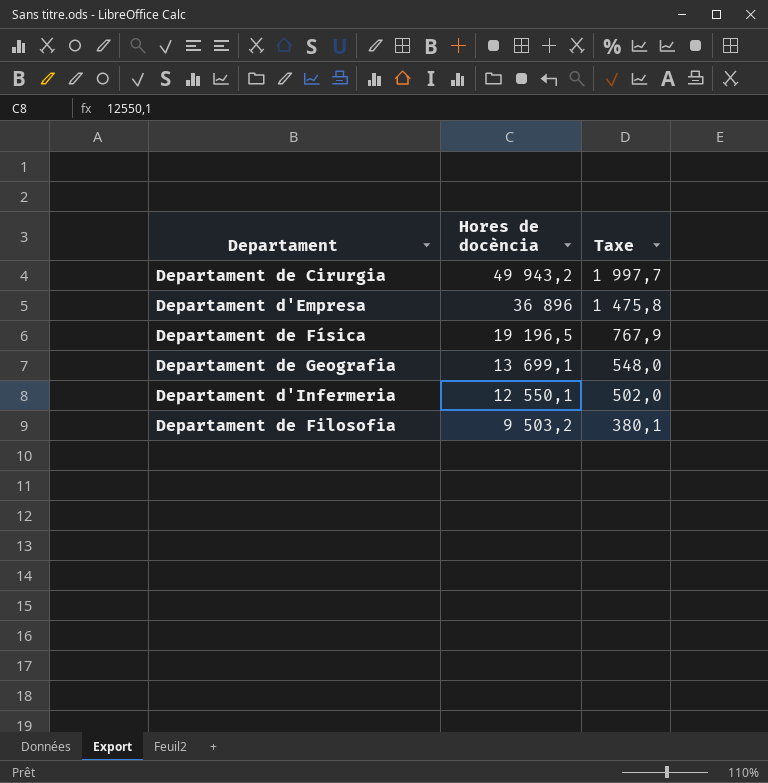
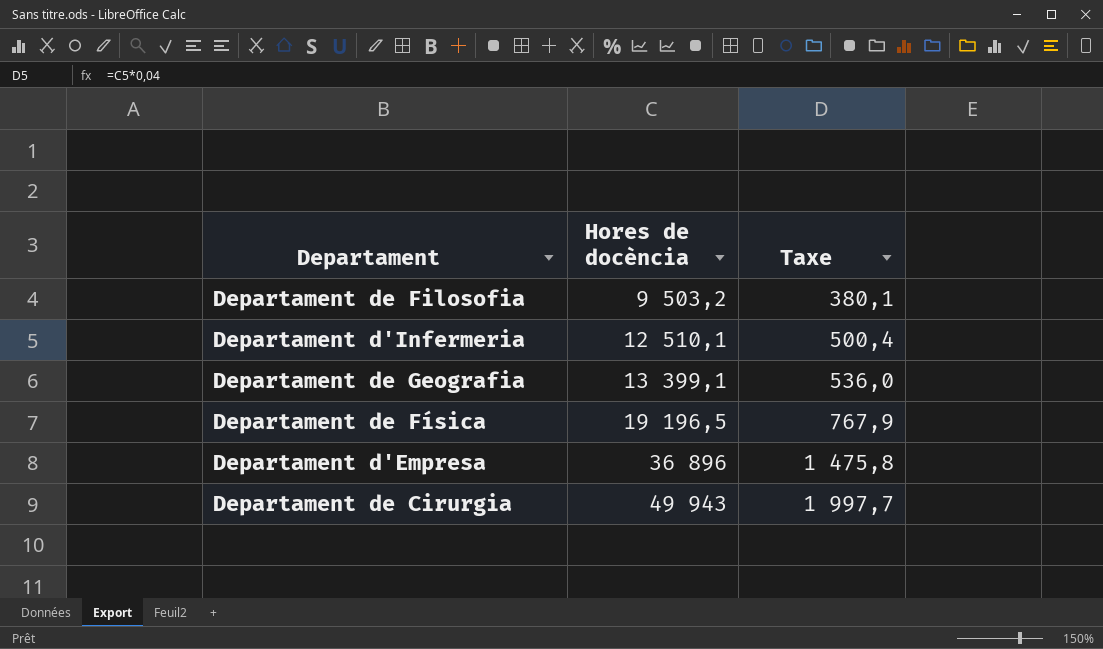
row order: Hores de docència descending -> Hores de docència ascending
Departament d'Infermeria | Hores de docència: 12 550,1 -> 12 510,1
Departament d'Infermeria | Taxe: 502,0 -> 500,4
Departament de Geografia | Hores de docència: 13 699,1 -> 13 399,1
Departament de Geografia | Taxe: 548,0 -> 536,0
Departament de Cirurgia | Hores de docència: 49 943,2 -> 49 943

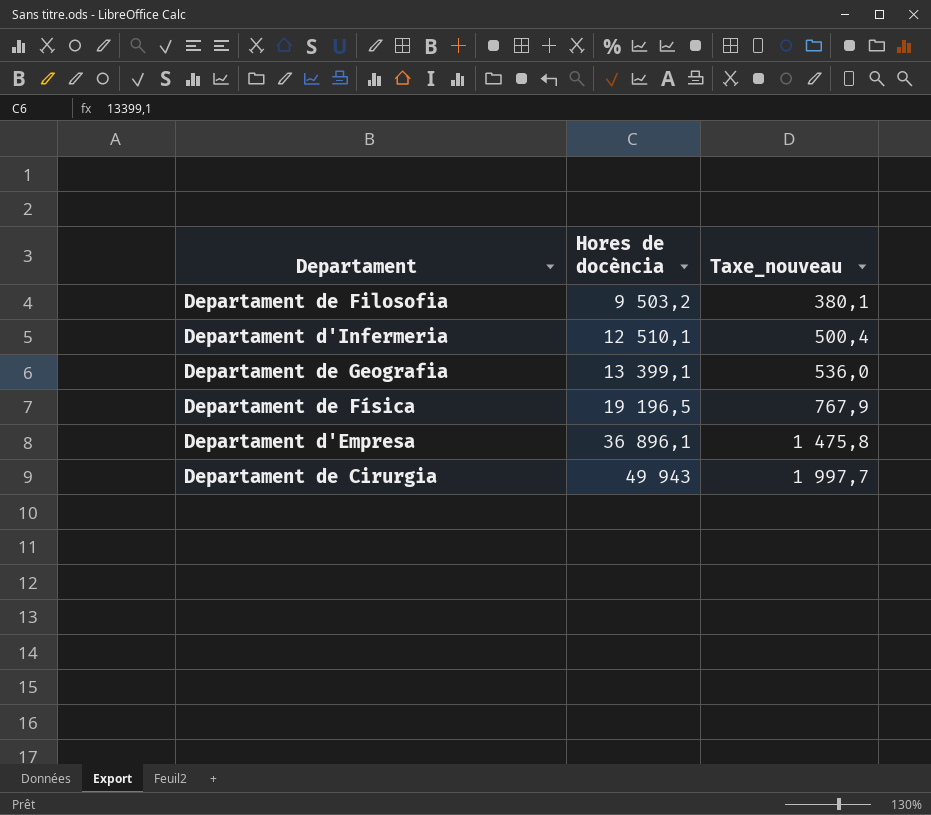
column name: Taxe -> Taxe_nouveau
Departament d'Empresa | Hores de docència: 36 896 -> 36 896,1

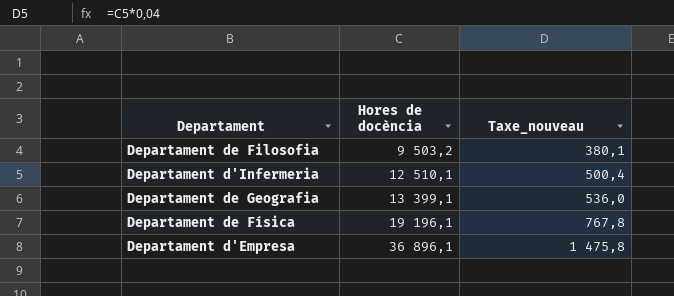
row Departament de Cirurgia: 49 943 | 1 997,7 -> none
Departament de Física | Hores de docència: 19 196,5 -> 19 196,1
Departament de Física | Taxe_nouveau: 767,9 -> 767,8

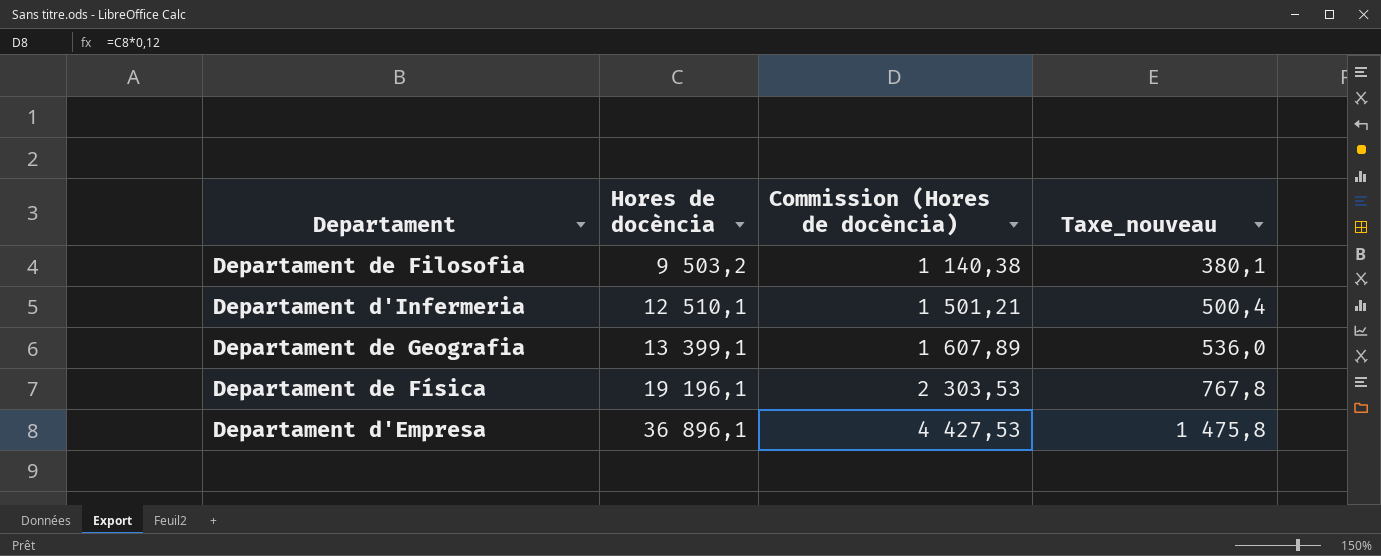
column Commission (Hores de docència) | formula: none -> [Hores de docència] * 0,12

